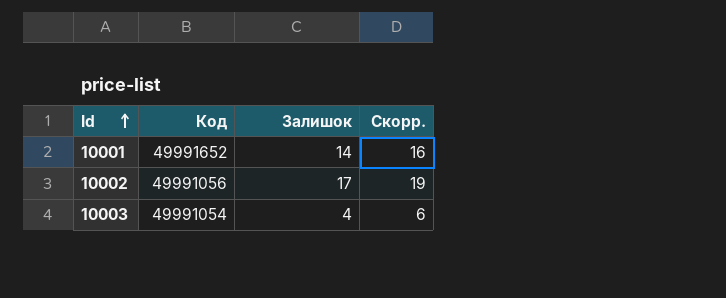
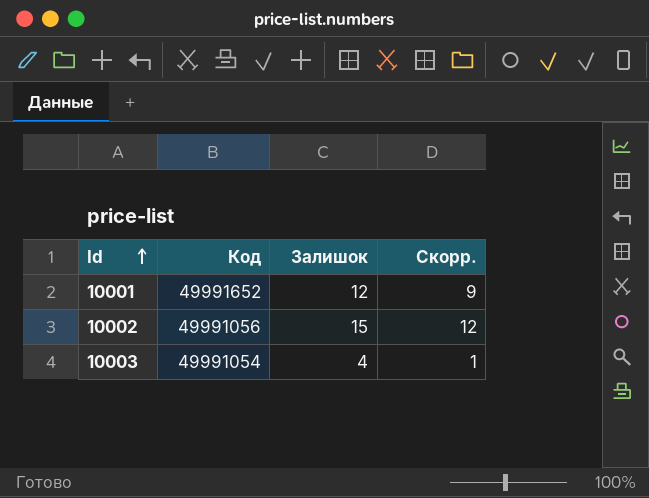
column Скорр. | formula: [Залишок] + 2 -> [Залишок] - 3
10001 | Залишок: 14 -> 12
10002 | Залишок: 17 -> 15

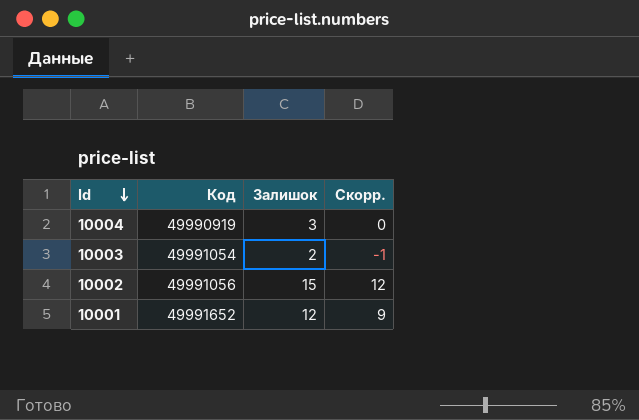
row order: Id ascending -> Id descending
row 10004: none -> 49990919 | 3 | 0
10003 | Залишок: 4 -> 2
10003 | Скорр.: 1 -> -1

